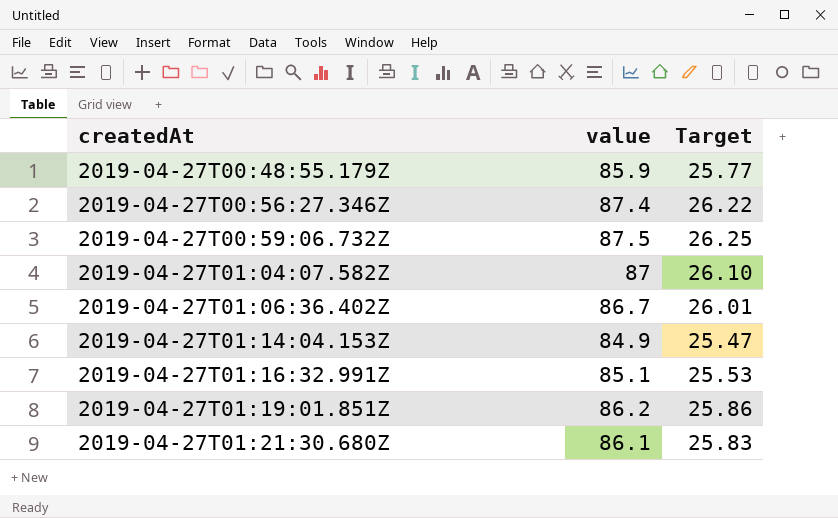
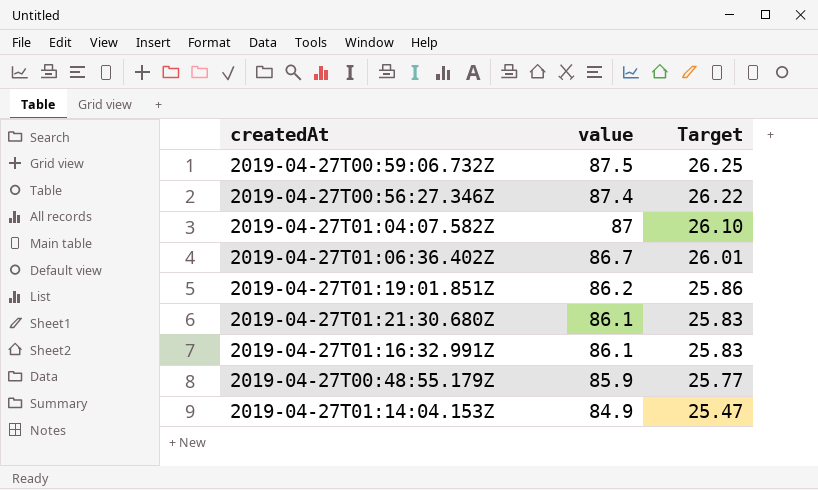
row order: createdAt ascending -> value descending
2019-04-27T01:16:32.991Z | value: 85.1 -> 86.1
2019-04-27T01:16:32.991Z | Target: 25.53 -> 25.83

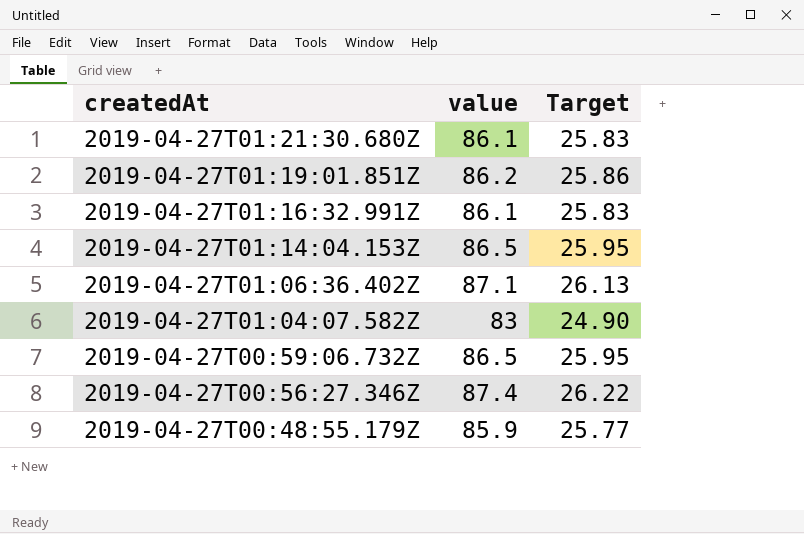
row order: value descending -> createdAt descending
2019-04-27T01:14:04.153Z | value: 84.9 -> 86.5
2019-04-27T01:14:04.153Z | Target: 25.47 -> 25.95
2019-04-27T01:06:36.402Z | value: 86.7 -> 87.1
2019-04-27T01:06:36.402Z | Target: 26.01 -> 26.13
2019-04-27T01:04:07.582Z | value: 87 -> 83
2019-04-27T01:04:07.582Z | Target: 26.10 -> 24.90
2019-04-27T00:59:06.732Z | value: 87.5 -> 86.5
2019-04-27T00:59:06.732Z | Target: 26.25 -> 25.95

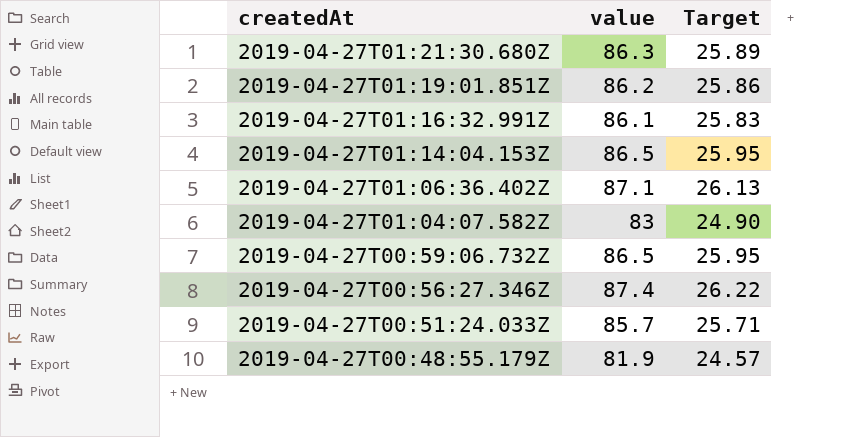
2019-04-27T01:21:30.680Z | value: 86.1 -> 86.3
2019-04-27T01:21:30.680Z | Target: 25.83 -> 25.89
row 2019-04-27T00:51:24.033Z: none -> 85.7 | 25.71
2019-04-27T00:48:55.179Z | value: 85.9 -> 81.9
2019-04-27T00:48:55.179Z | Target: 25.77 -> 24.57

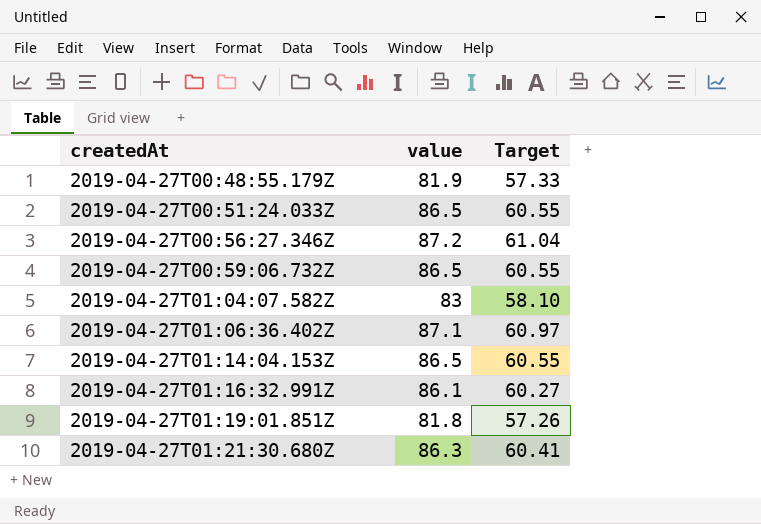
row order: createdAt descending -> createdAt ascending
column Target | formula: [value] * 0.3 -> [value] * 0.7
2019-04-27T00:51:24.033Z | value: 85.7 -> 86.5
2019-04-27T00:56:27.346Z | value: 87.4 -> 87.2
2019-04-27T01:19:01.851Z | value: 86.2 -> 81.8

